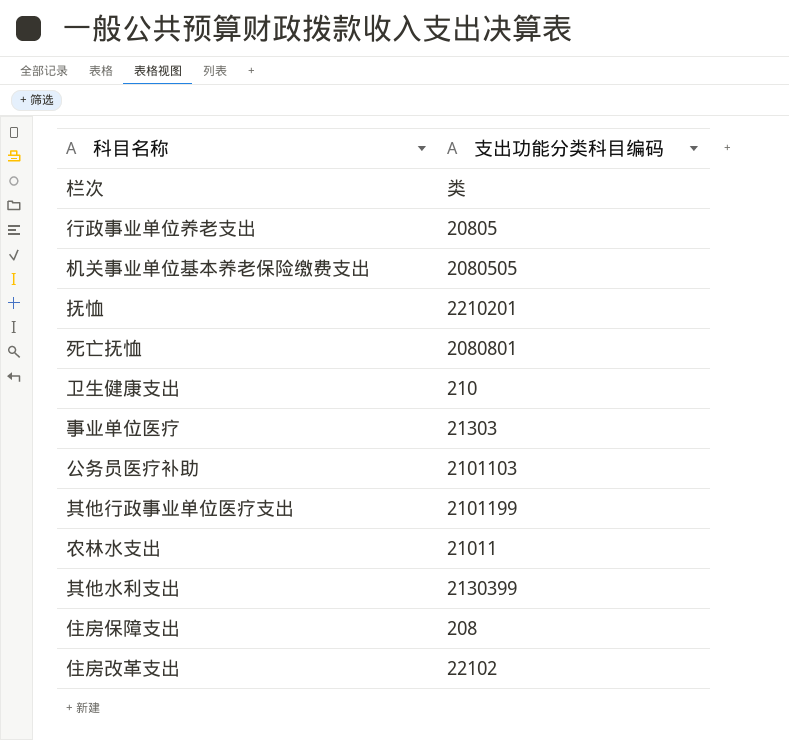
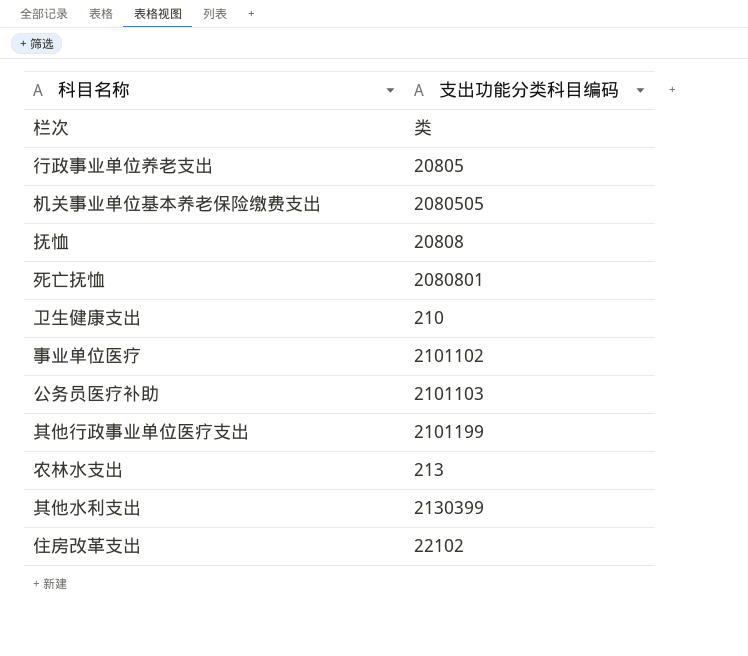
row 住房保障支出: 208 -> none
抚恤 | 支出功能分类科目编码: 2210201 -> 20808
事业单位医疗 | 支出功能分类科目编码: 21303 -> 2101102
农林水支出 | 支出功能分类科目编码: 21011 -> 213

